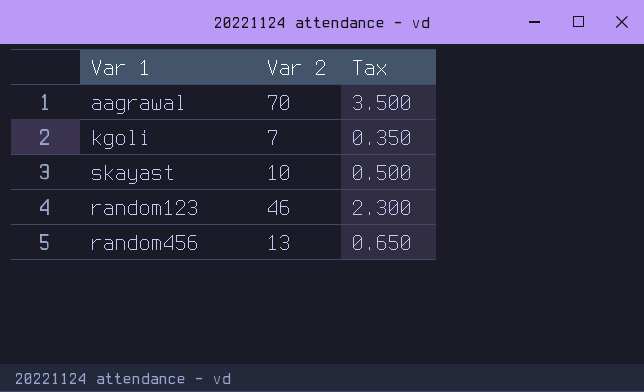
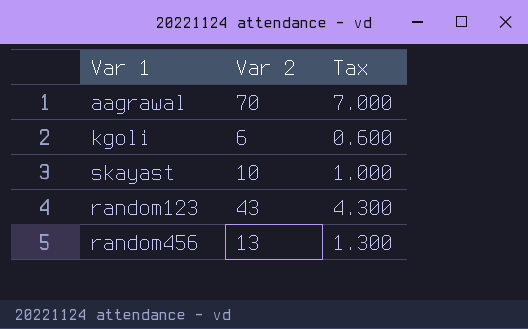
column Tax | formula: [Var 2] * 0.05 -> [Var 2] * 0.1
kgoli | Var 2: 7 -> 6
random123 | Var 2: 46 -> 43

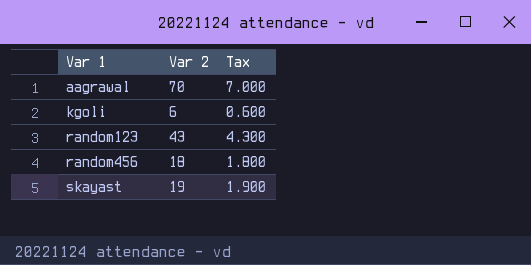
row order: none -> Var 1 ascending
random456 | Var 2: 13 -> 18
random456 | Tax: 1.300 -> 1.800
skayast | Var 2: 10 -> 19
skayast | Tax: 1.000 -> 1.900

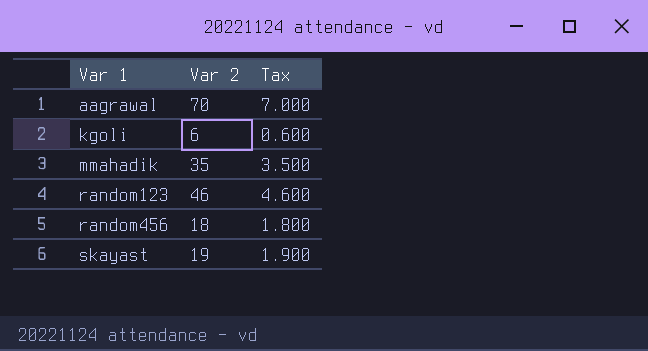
row mmahadik: none -> 35 | 3.500
random123 | Var 2: 43 -> 46
random123 | Tax: 4.300 -> 4.600

